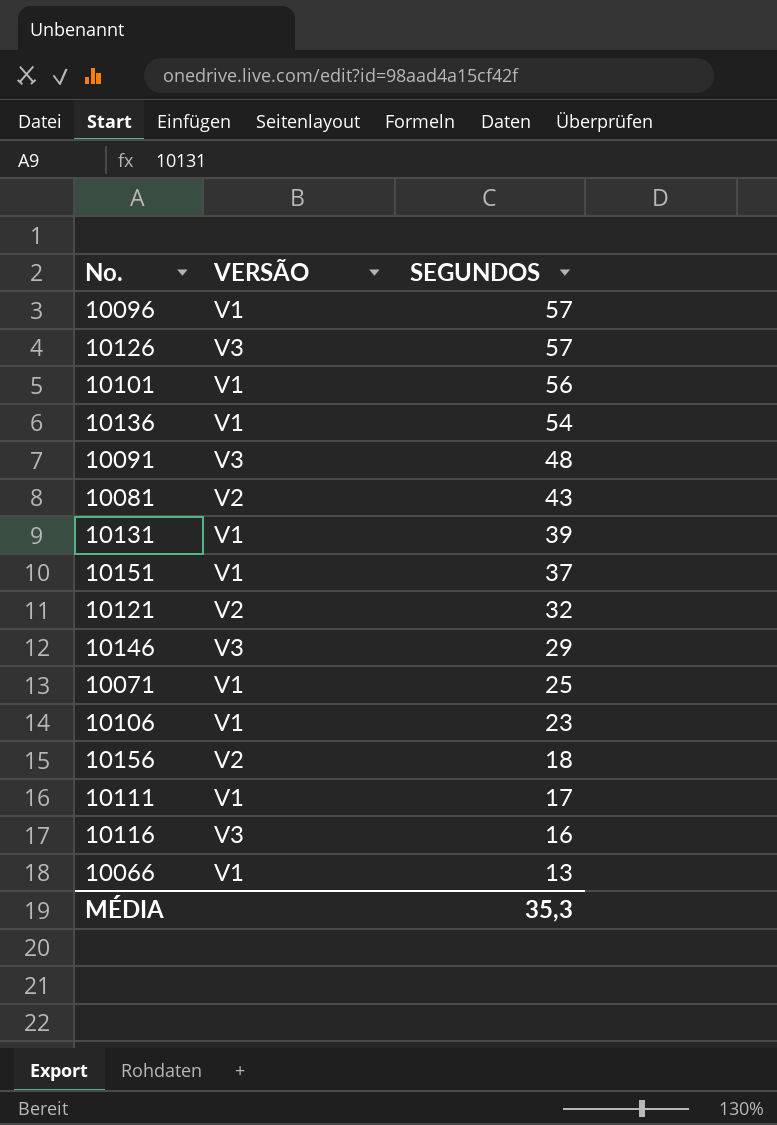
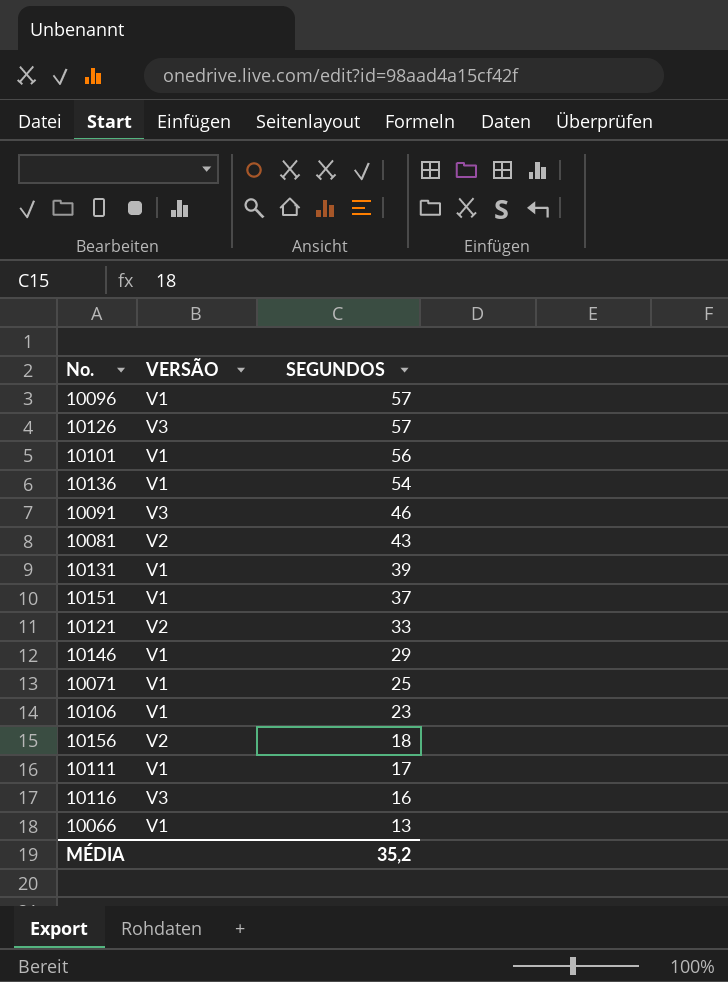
10091 | SEGUNDOS: 48 -> 46
10121 | SEGUNDOS: 32 -> 33
10146 | VERSÃO: V3 -> V1
MÉDIA | SEGUNDOS: 35,3 -> 35,2

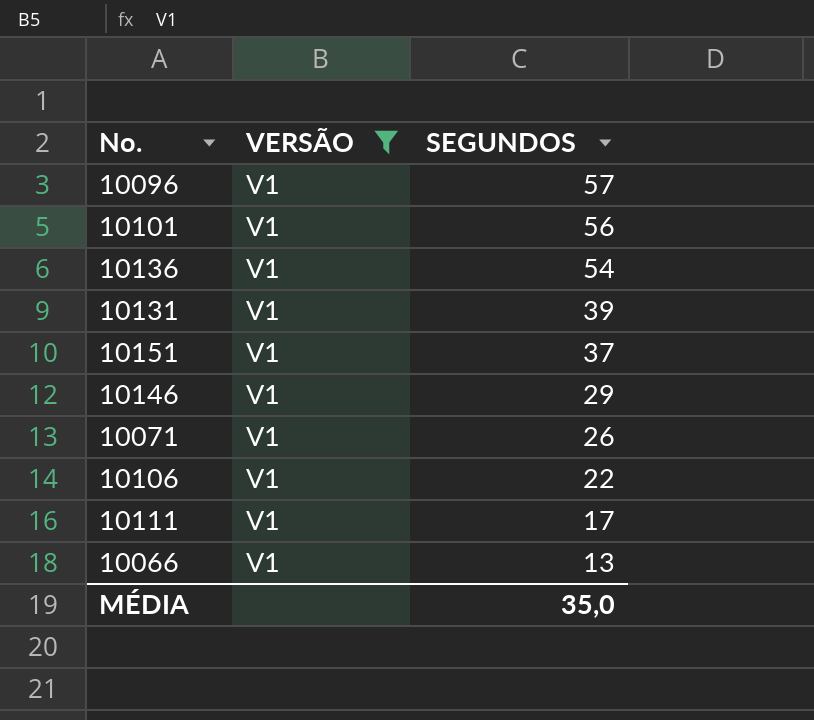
filter: none -> VERSÃO = V1
10071 | SEGUNDOS: 25 -> 26
10106 | SEGUNDOS: 23 -> 22
MÉDIA | SEGUNDOS: 35,2 -> 35,0

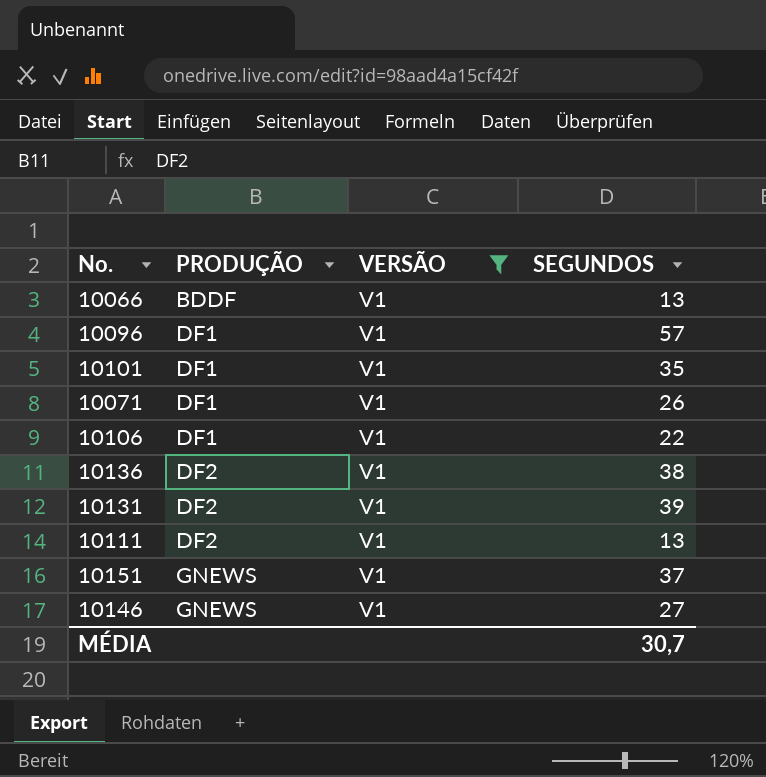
row order: SEGUNDOS descending -> PRODUÇÃO ascending
column PRODUÇÃO | position: none -> 2
10101 | SEGUNDOS: 56 -> 35
10136 | SEGUNDOS: 54 -> 38
10111 | SEGUNDOS: 17 -> 13
10146 | SEGUNDOS: 29 -> 27
MÉDIA | SEGUNDOS: 35,0 -> 30,7

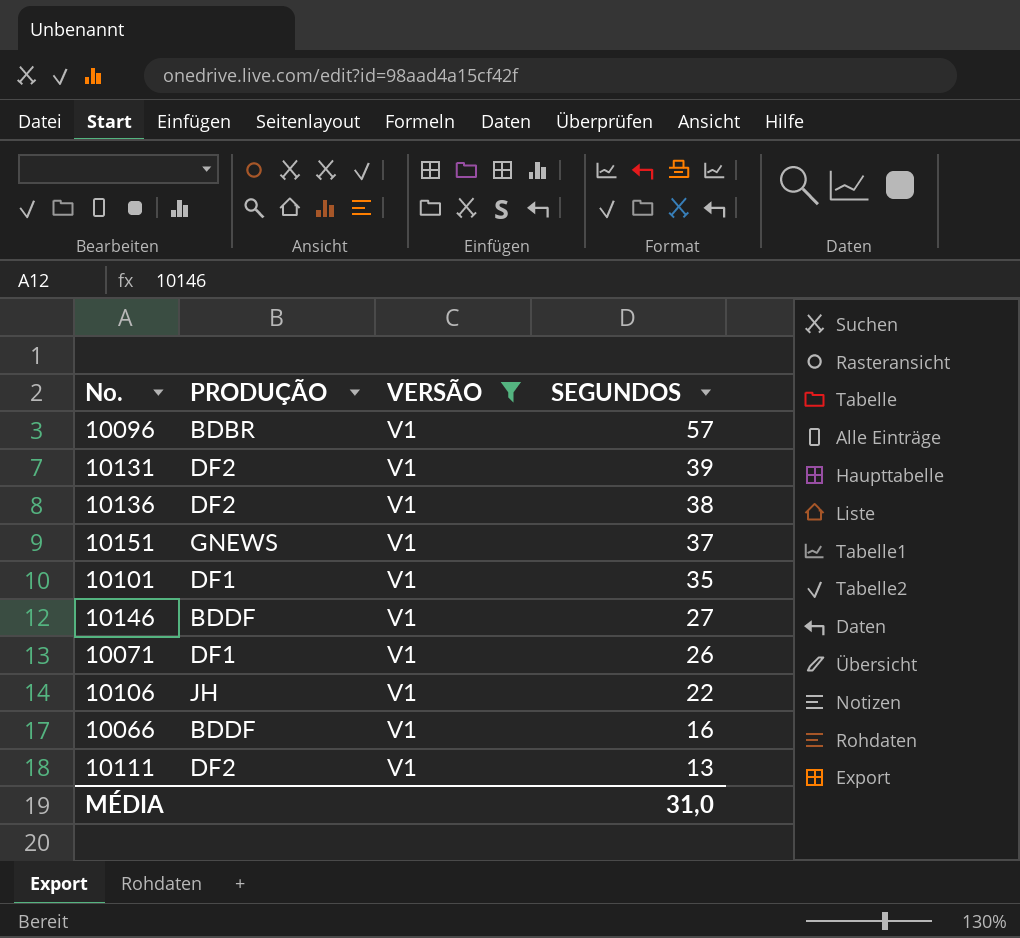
row order: PRODUÇÃO ascending -> SEGUNDOS descending
10096 | PRODUÇÃO: DF1 -> BDBR
10146 | PRODUÇÃO: GNEWS -> BDDF
10106 | PRODUÇÃO: DF1 -> JH
10066 | SEGUNDOS: 13 -> 16
MÉDIA | SEGUNDOS: 30,7 -> 31,0

